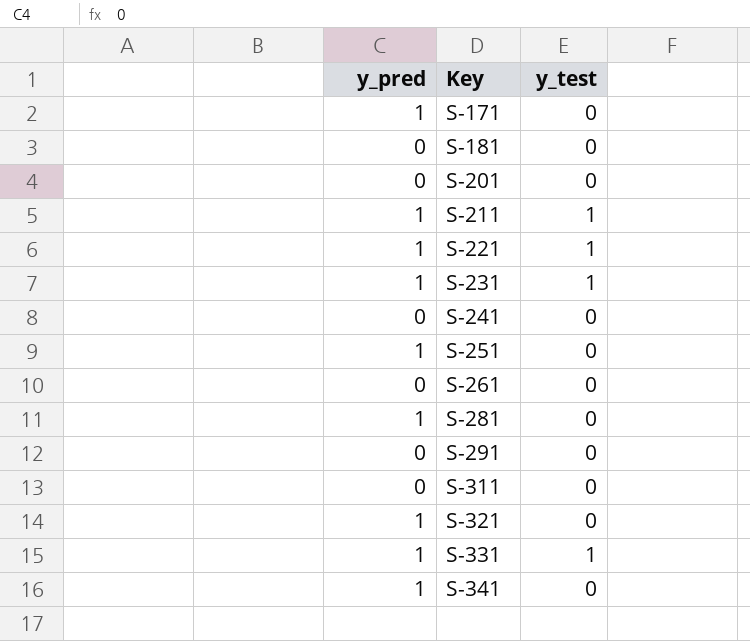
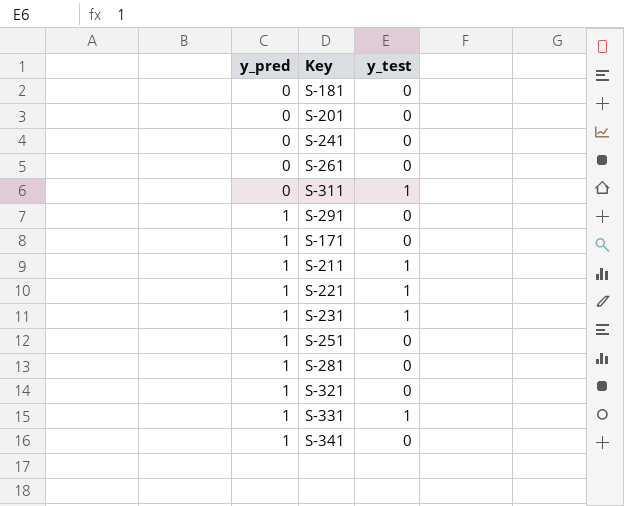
row order: Key ascending -> y_pred ascending
S-311 | y_test: 0 -> 1
S-291 | y_pred: 0 -> 1

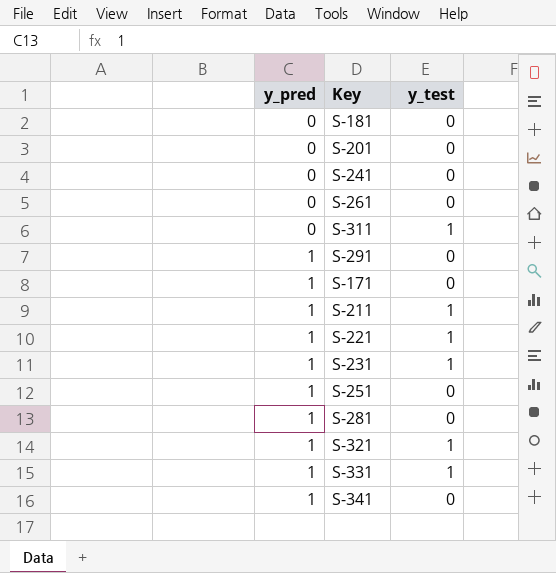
S-321 | y_test: 0 -> 1

